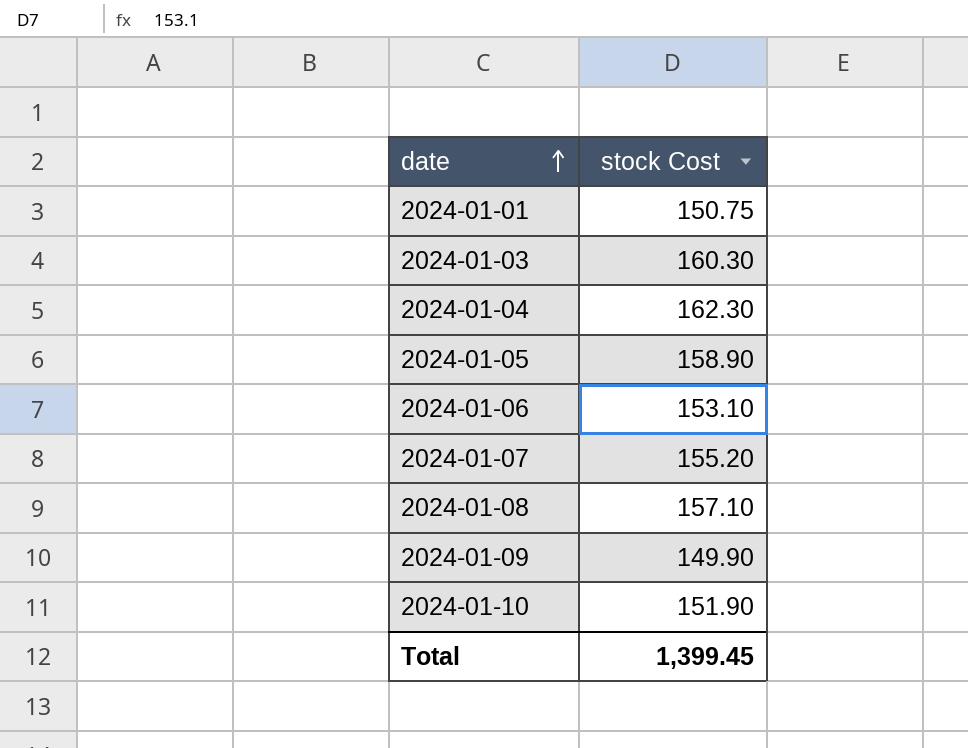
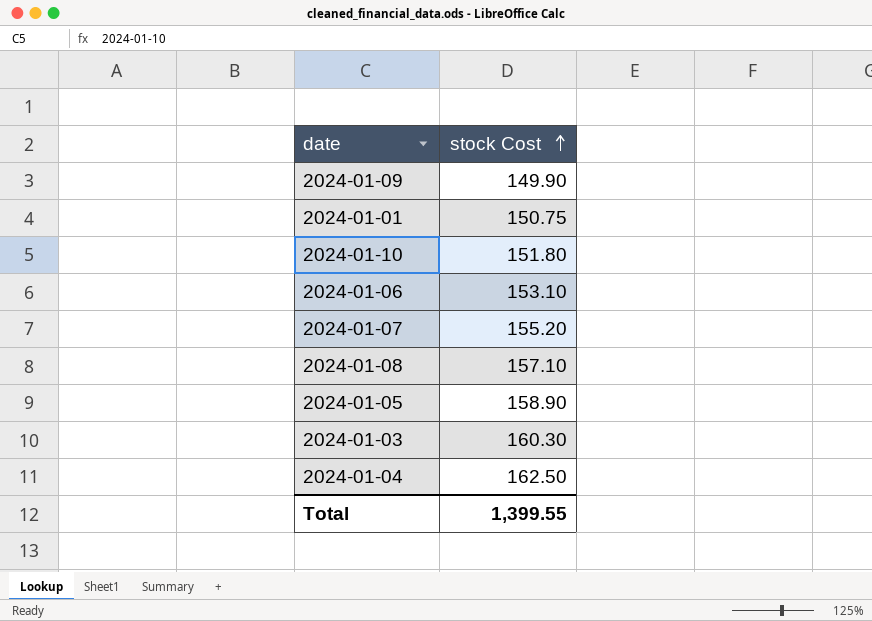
row order: date ascending -> stock Cost ascending
2024-01-10 | stock Cost: 151.90 -> 151.80
2024-01-04 | stock Cost: 162.30 -> 162.50
Total | stock Cost: 1,399.45 -> 1,399.55

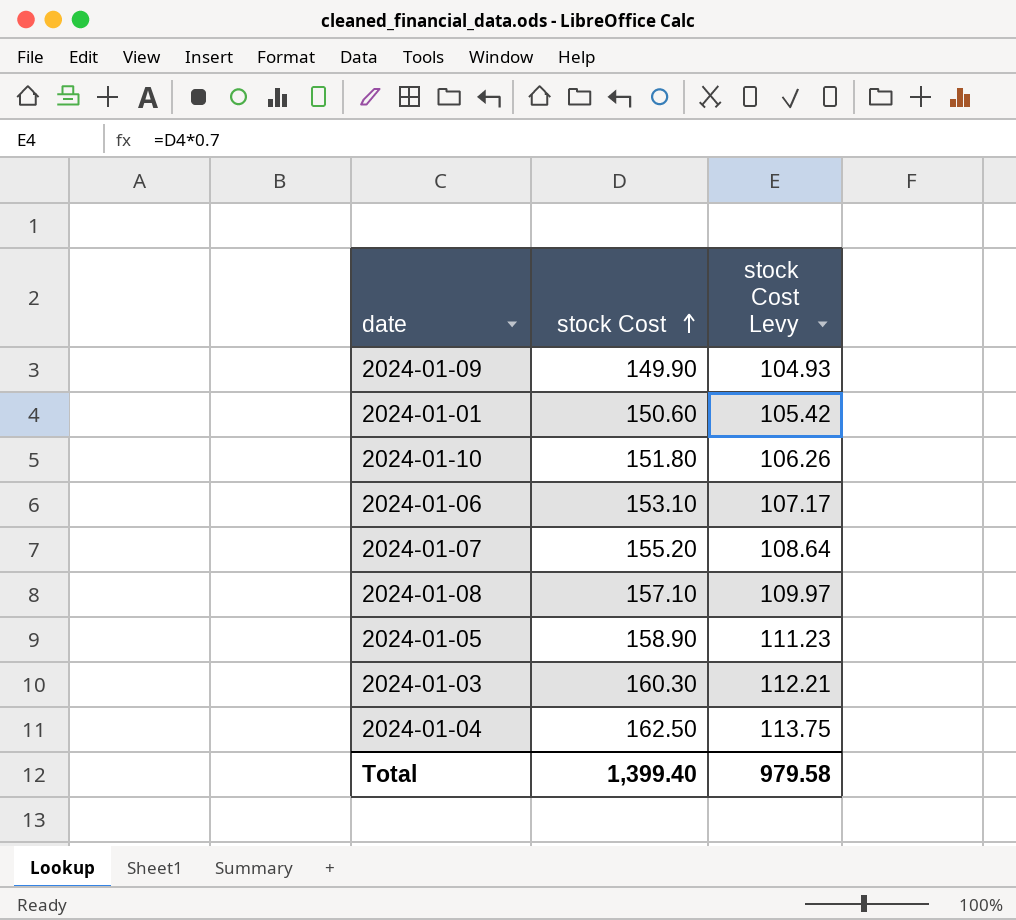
column stock Cost Levy | formula: none -> [stock Cost] * 0.7
2024-01-01 | stock Cost: 150.75 -> 150.60
Total | stock Cost: 1,399.55 -> 1,399.40

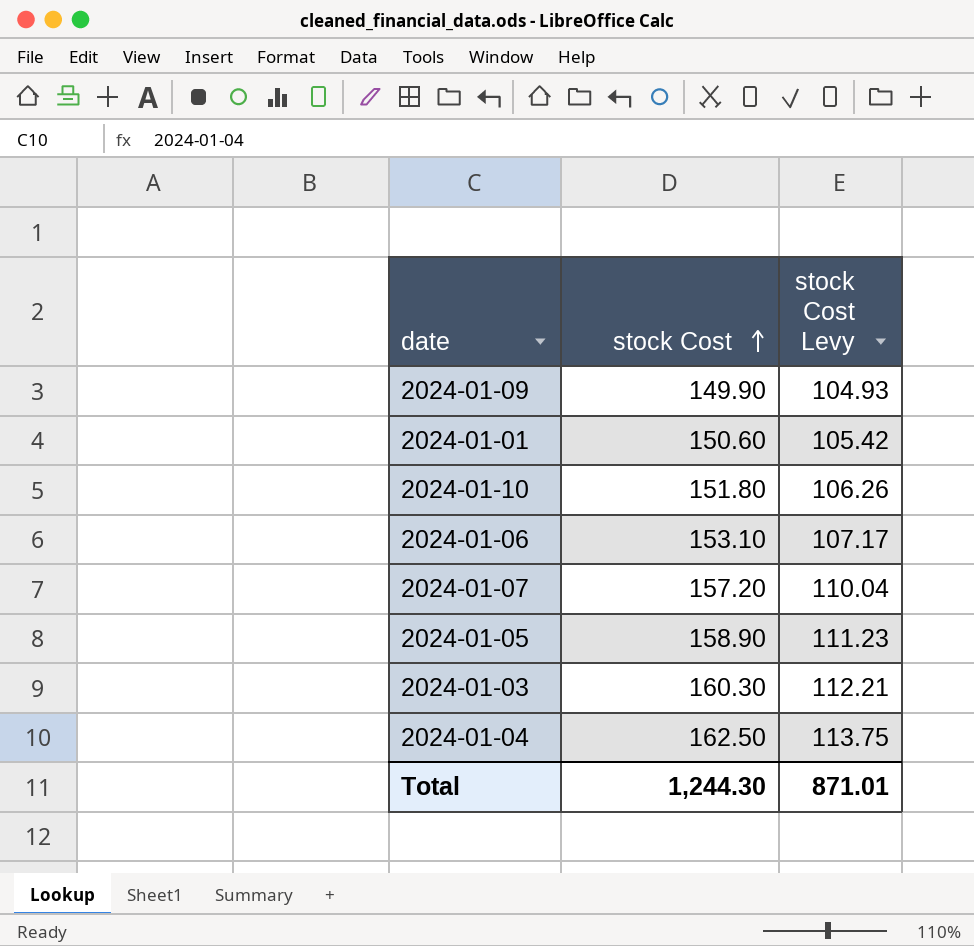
row 2024-01-08: 157.10 | 109.97 -> none
2024-01-07 | stock Cost: 155.20 -> 157.20
2024-01-07 | stock Cost Levy: 108.64 -> 110.04
Total | stock Cost: 1,399.40 -> 1,244.30
Total | stock Cost Levy: 979.58 -> 871.01

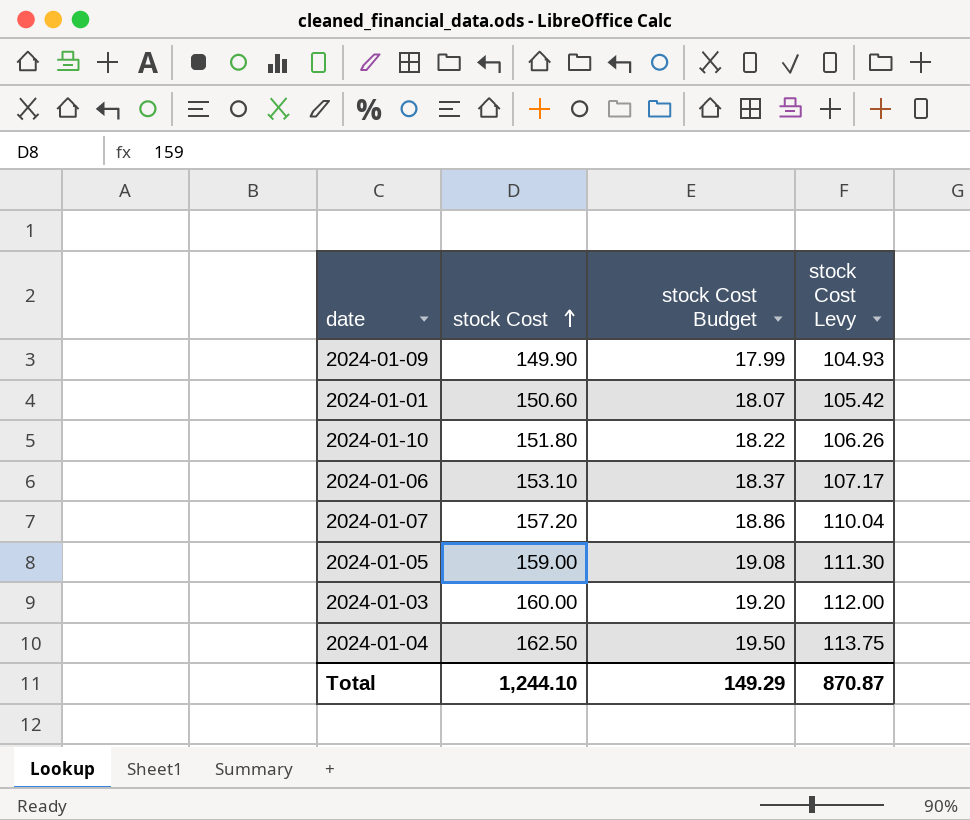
column stock Cost Budget | formula: none -> [stock Cost] * 0.12
2024-01-05 | stock Cost: 158.90 -> 159.00
2024-01-05 | stock Cost Levy: 111.23 -> 111.30
2024-01-03 | stock Cost: 160.30 -> 160.00
2024-01-03 | stock Cost Levy: 112.21 -> 112.00
Total | stock Cost: 1,244.30 -> 1,244.10
Total | stock Cost Levy: 871.01 -> 870.87

